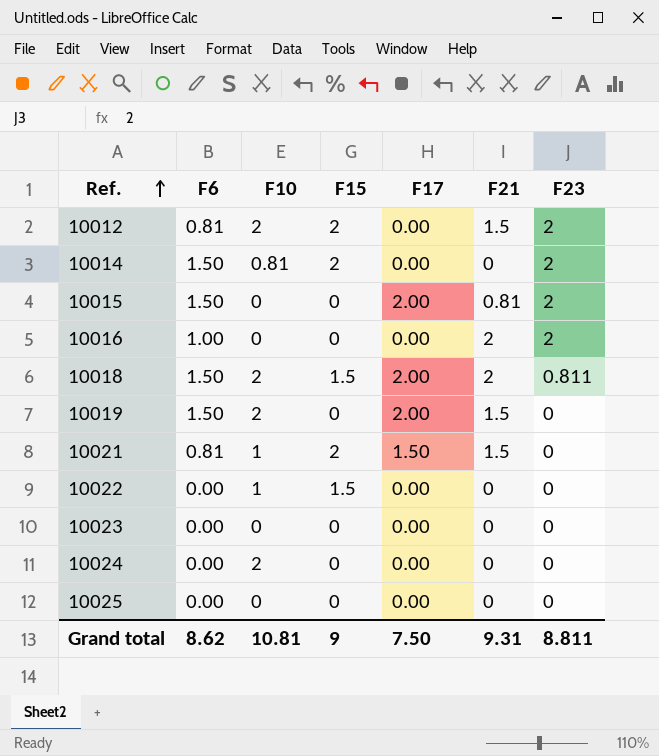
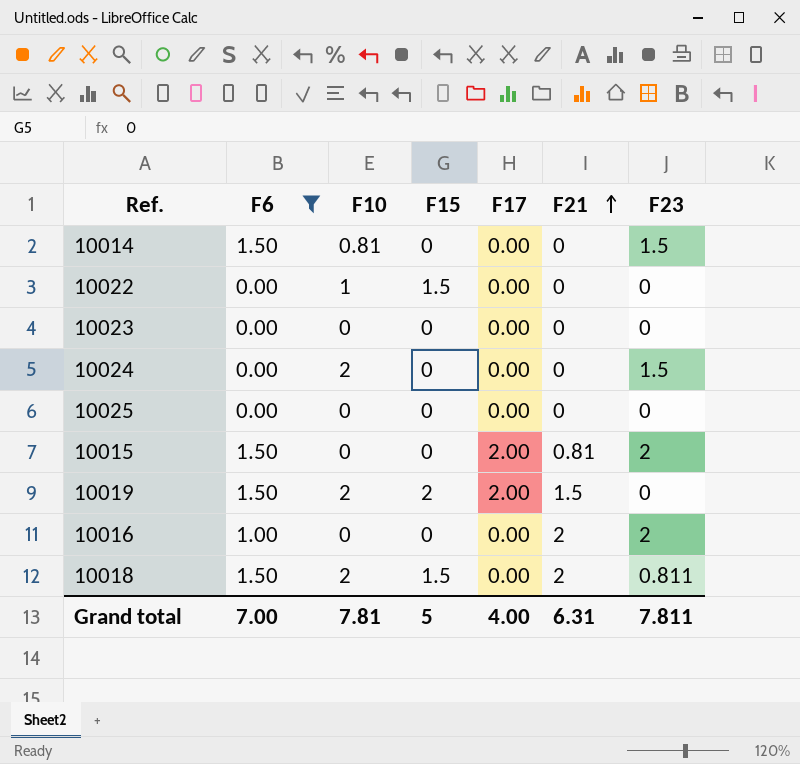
filter: none -> F6 != 0.81
row order: Ref. ascending -> F21 ascending
10014 | F15: 2 -> 0
10014 | F23: 2 -> 1.5
10024 | F23: 0 -> 1.5
10019 | F15: 0 -> 2
10018 | F17: 2.00 -> 0.00
Grand total | F6: 8.62 -> 7.00
Grand total | F10: 10.81 -> 7.81
Grand total | F15: 9 -> 5
Grand total | F17: 7.50 -> 4.00
Grand total | F21: 9.31 -> 6.31
Grand total | F23: 8.811 -> 7.811

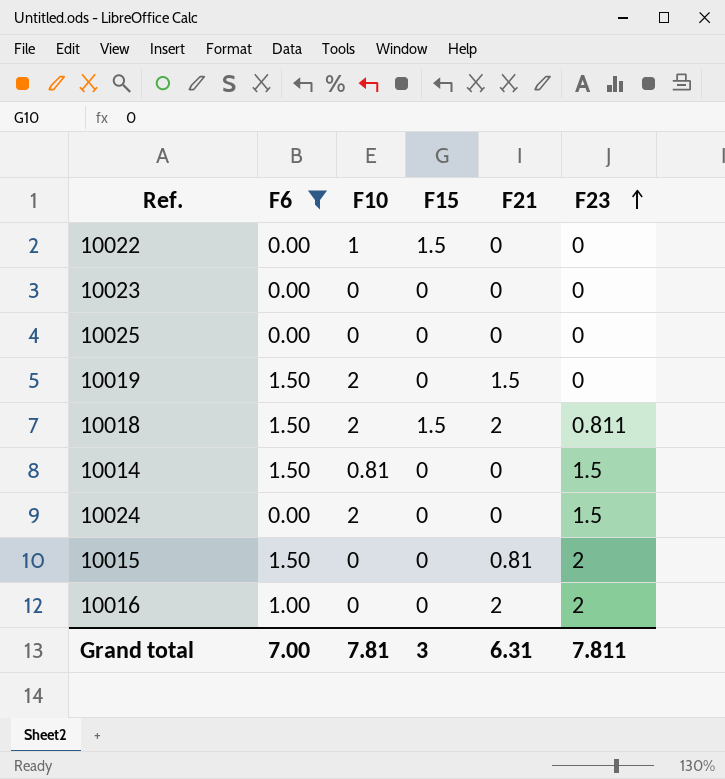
row order: F21 ascending -> F23 ascending
column F17 | position: 5 -> none
10019 | F15: 2 -> 0
Grand total | F15: 5 -> 3

